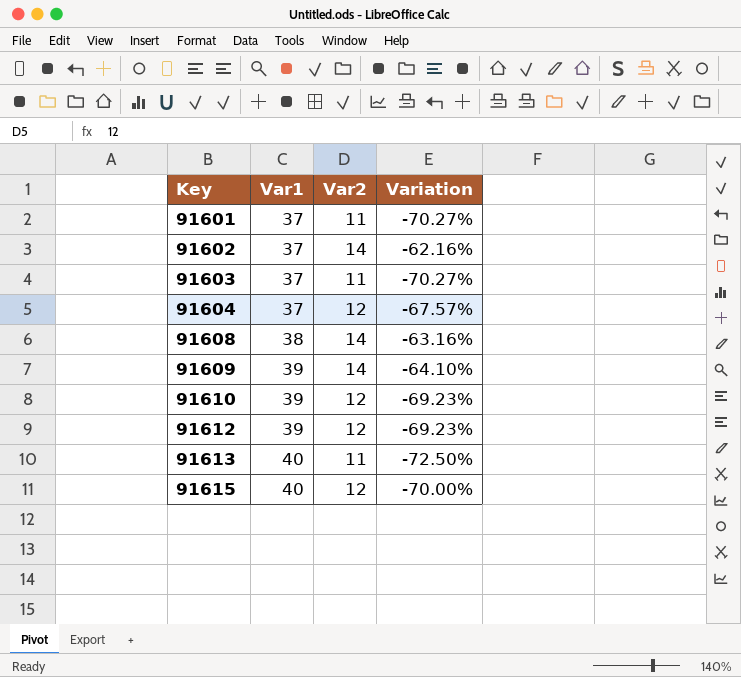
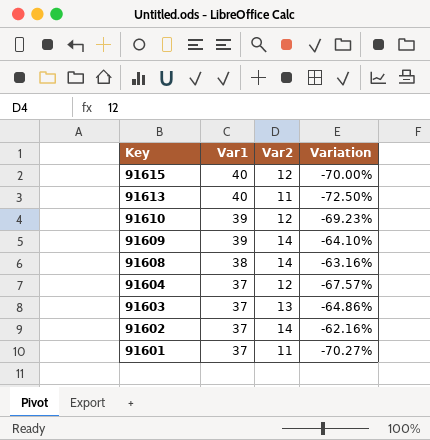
row order: Key ascending -> Key descending
row 91612: 39 | 12 | -69.23% -> none
91603 | Var2: 11 -> 13
91603 | Variation: -70.27% -> -64.86%

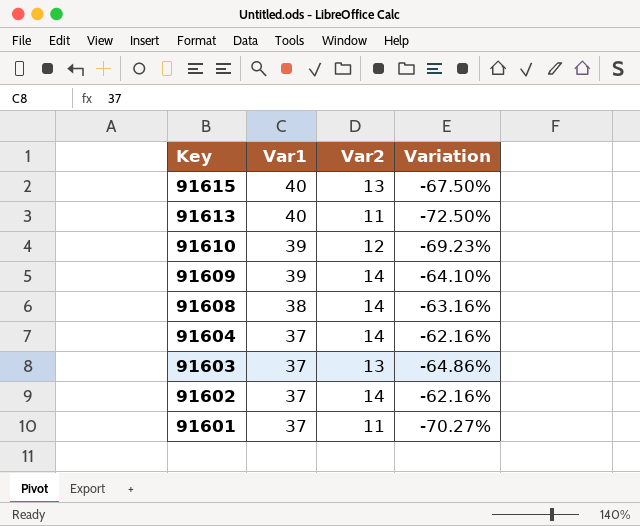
91615 | Var2: 12 -> 13
91615 | Variation: -70.00% -> -67.50%
91604 | Var2: 12 -> 14
91604 | Variation: -67.57% -> -62.16%

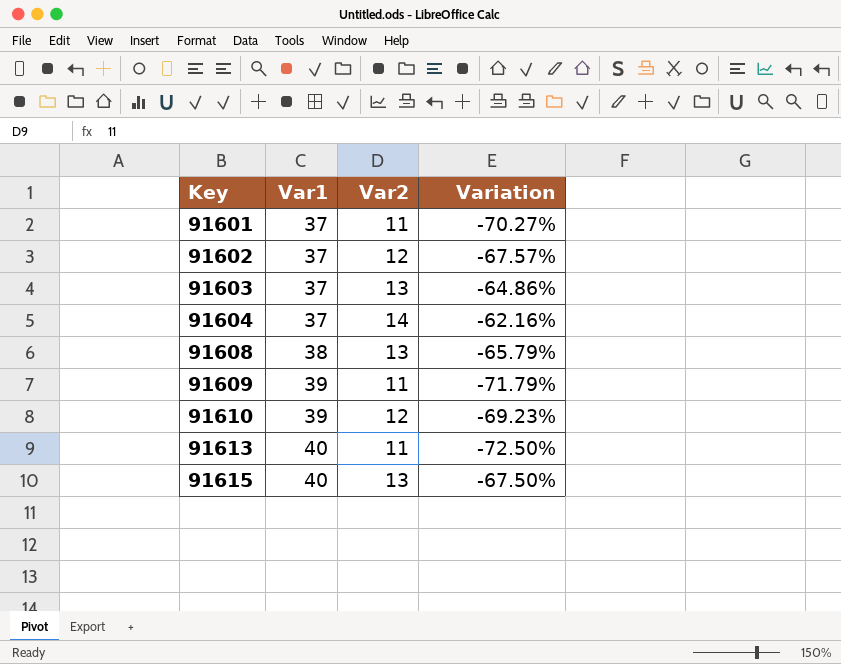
row order: Key descending -> Key ascending
91602 | Var2: 14 -> 12
91602 | Variation: -62.16% -> -67.57%
91608 | Var2: 14 -> 13
91608 | Variation: -63.16% -> -65.79%
91609 | Var2: 14 -> 11
91609 | Variation: -64.10% -> -71.79%

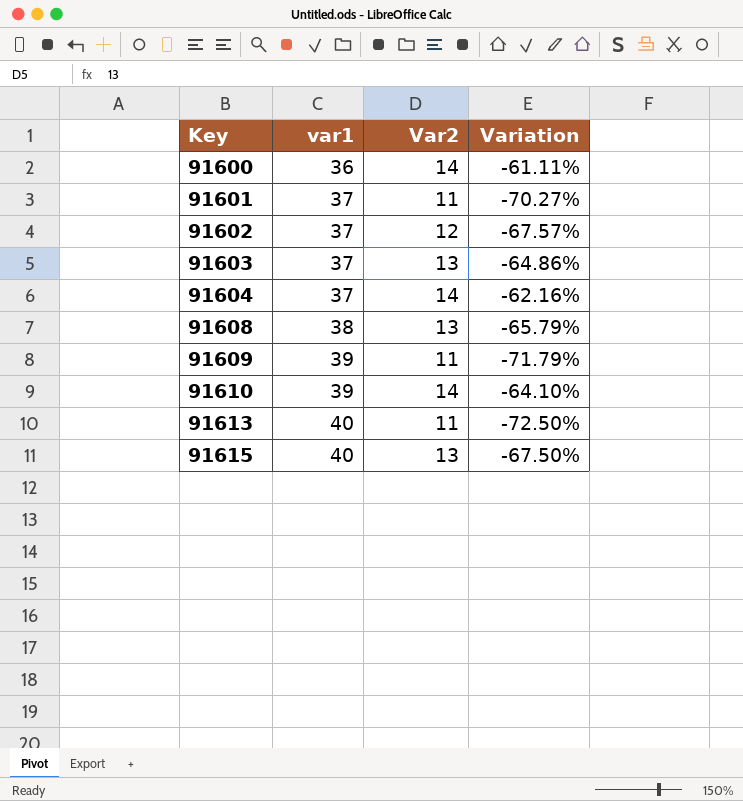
column name: Var1 -> var1
row 91600: none -> 36 | 14 | -61.11%
91610 | Var2: 12 -> 14
91610 | Variation: -69.23% -> -64.10%

